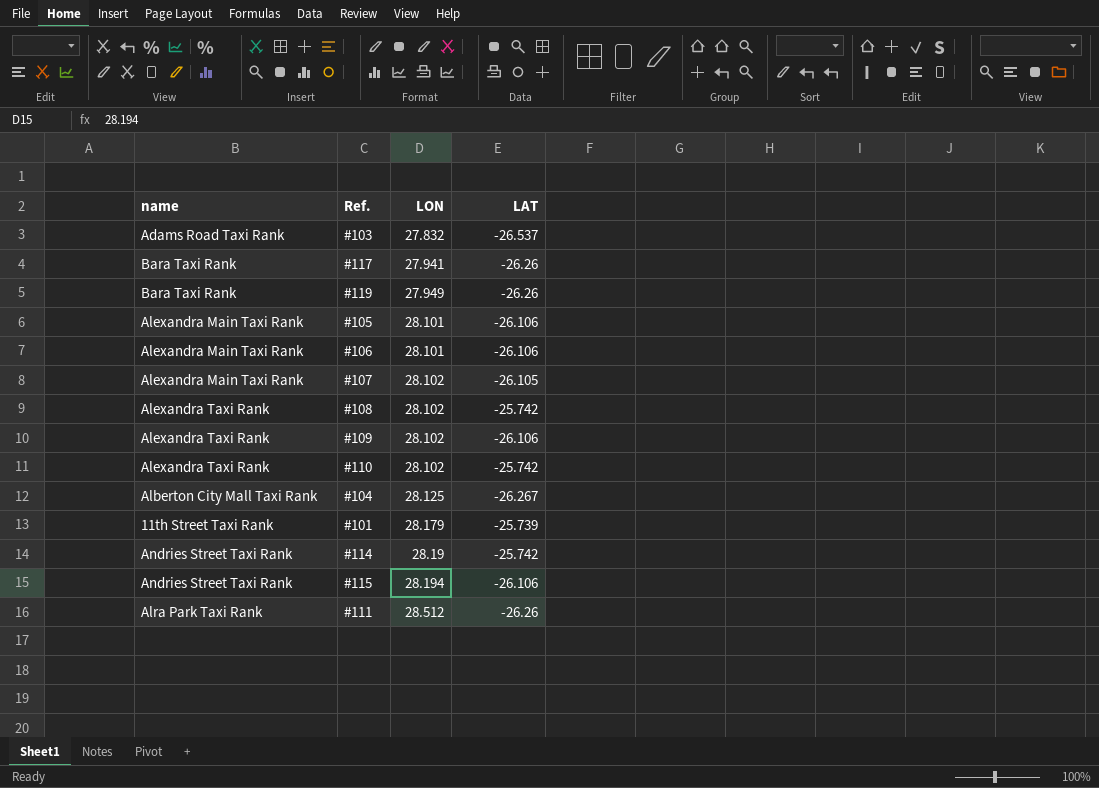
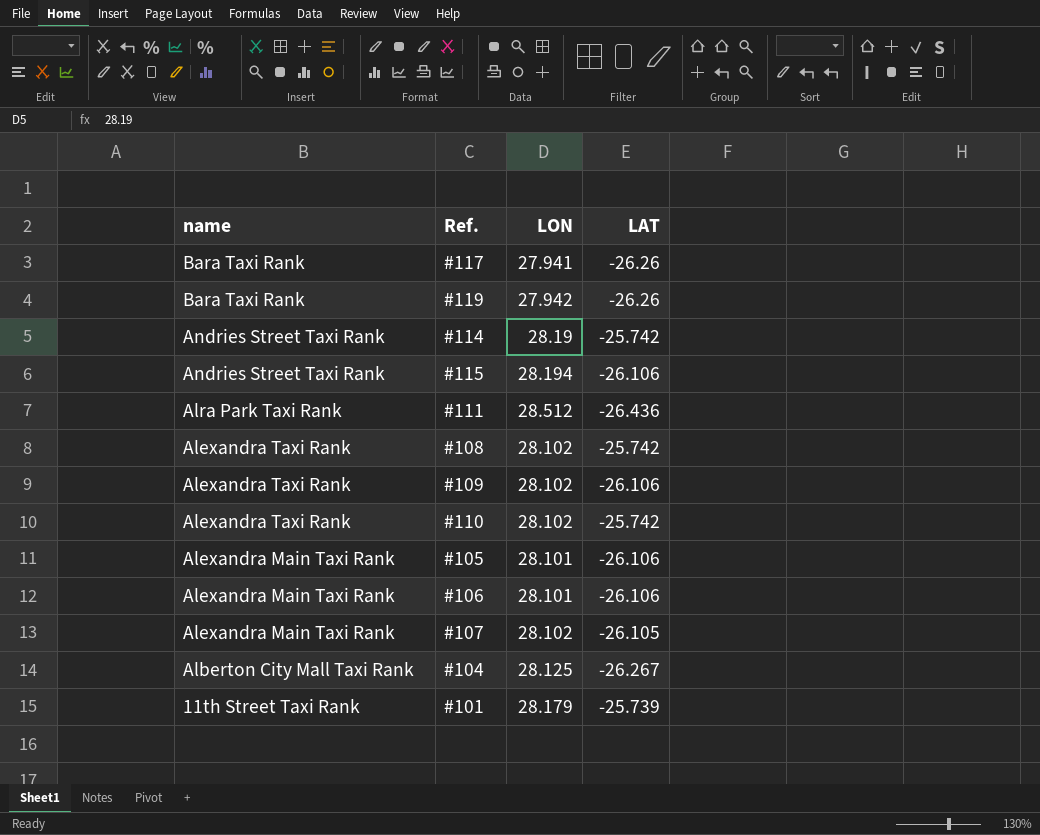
row order: LON ascending -> name descending
row #103: Adams Road Taxi Rank | 27.832 | -26.537 -> none
#119 | LON: 27.949 -> 27.942
#111 | LAT: -26.26 -> -26.436

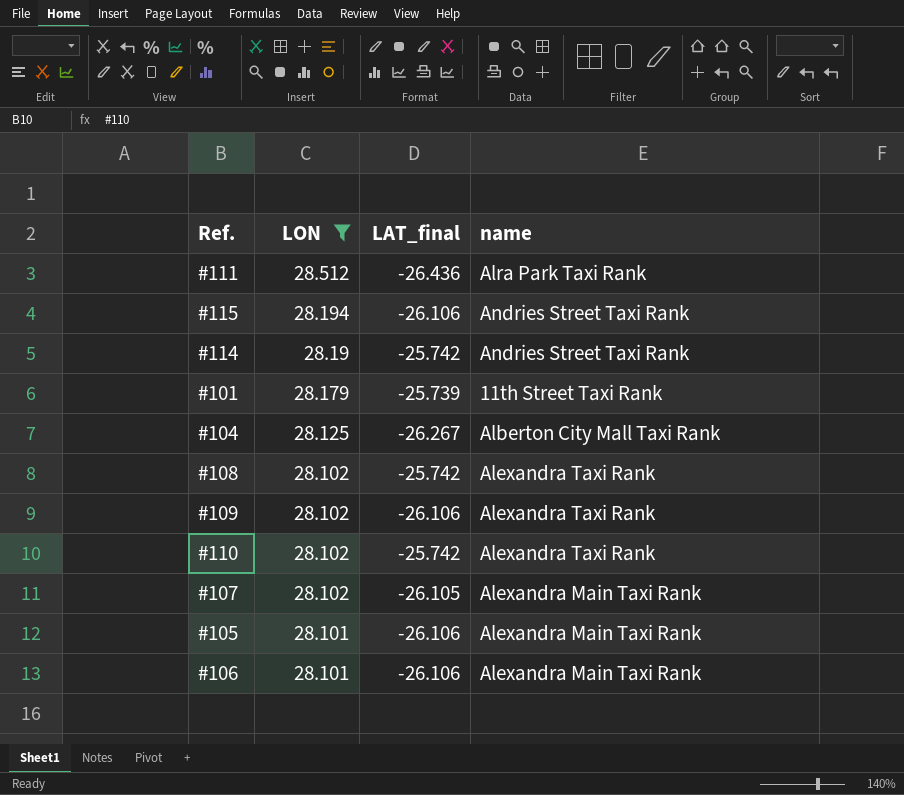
filter: none -> LON >= 28.101
row order: name descending -> LON descending
column name: LAT -> LAT_final
column name | position: 1 -> 4

